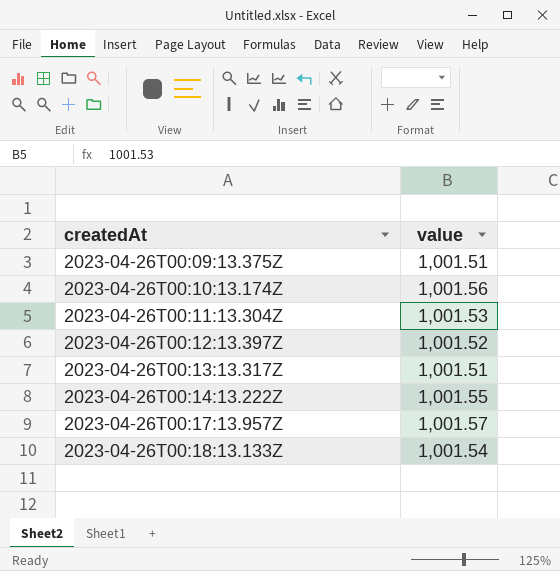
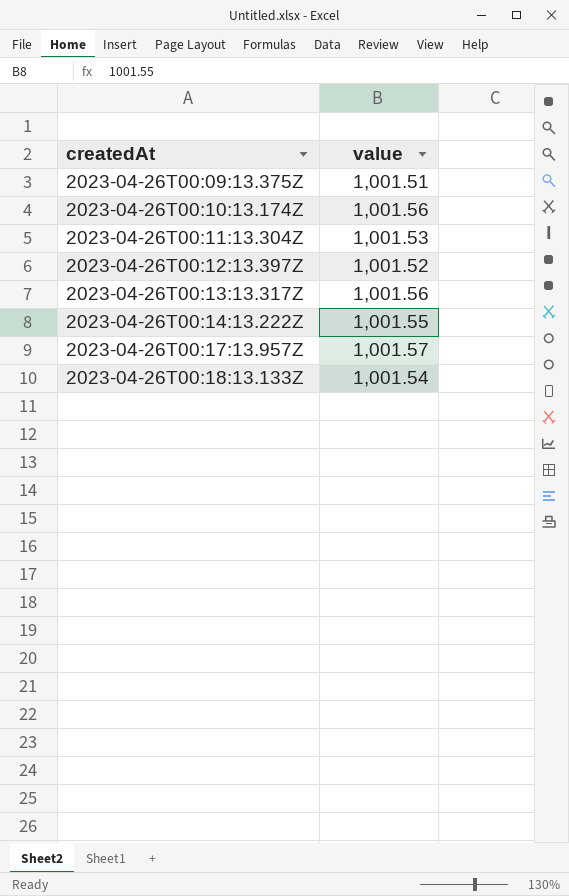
2023-04-26T00:13:13.317Z | value: 1,001.51 -> 1,001.56

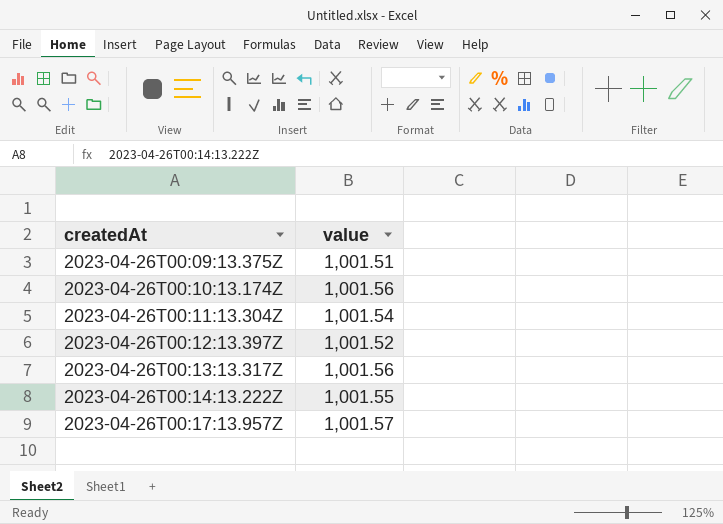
row 2023-04-26T00:18:13.133Z: 1,001.54 -> none
2023-04-26T00:11:13.304Z | value: 1,001.53 -> 1,001.54

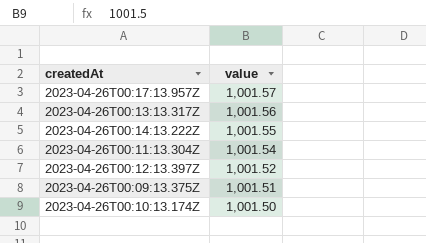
row order: createdAt ascending -> value descending
2023-04-26T00:10:13.174Z | value: 1,001.56 -> 1,001.50

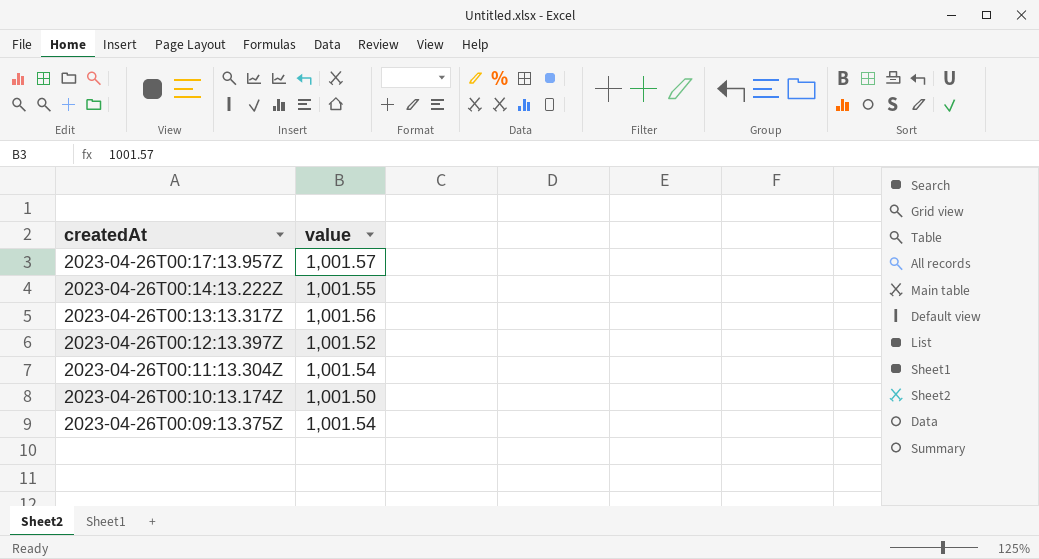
row order: value descending -> createdAt descending
2023-04-26T00:09:13.375Z | value: 1,001.51 -> 1,001.54

